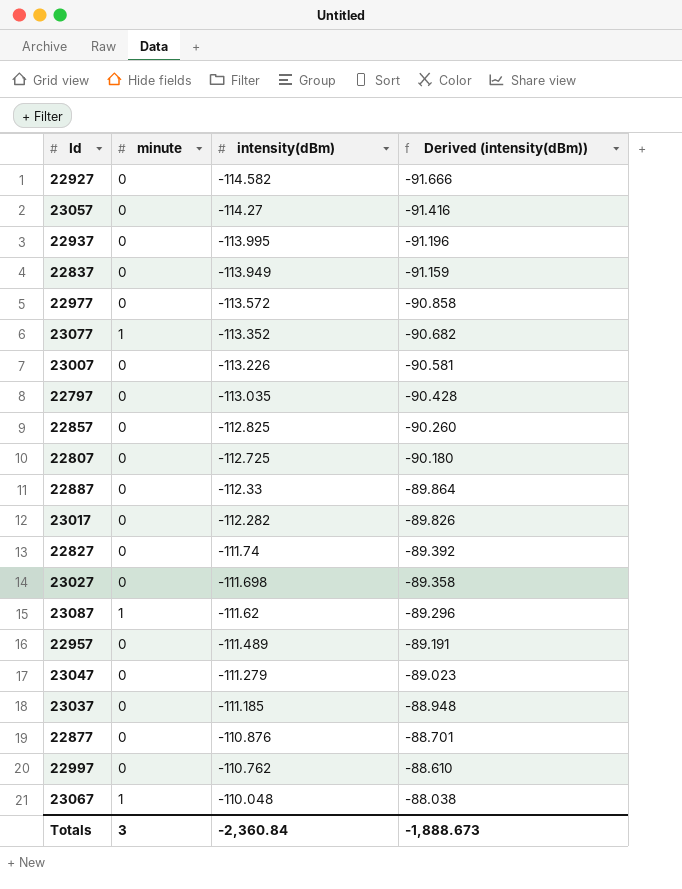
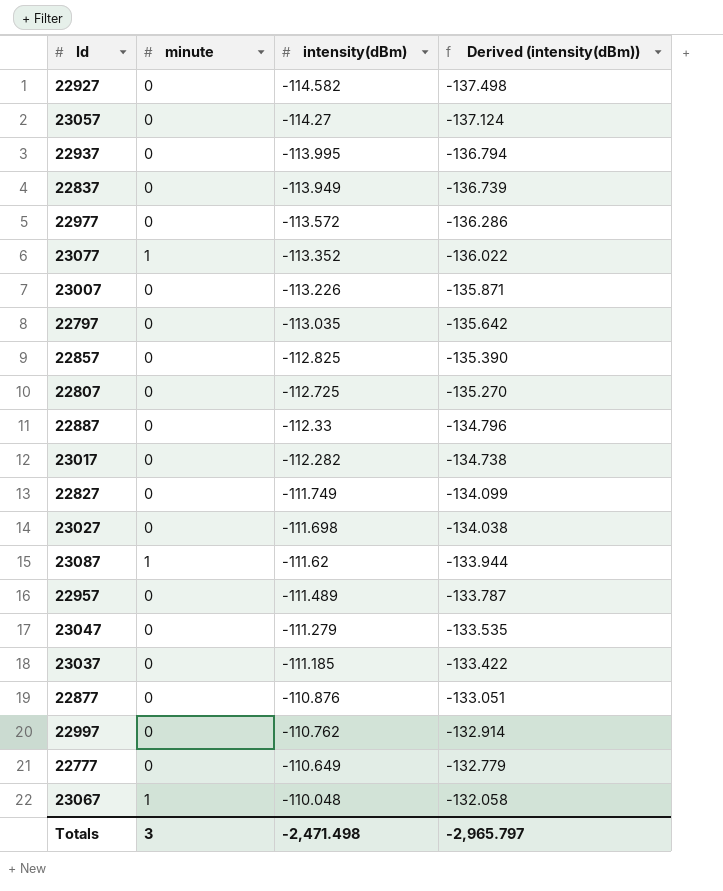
column Derived (intensity(dBm)) | formula: [intensity(dBm)] * 0.8 -> [intensity(dBm)] * 1.2
22827 | intensity(dBm): -111.74 -> -111.749
row 22777: none -> 0 | -110.649 | -132.779
Totals | intensity(dBm): -2,360.84 -> -2,471.498
Totals | Derived (intensity(dBm)): -1,888.673 -> -2,965.797

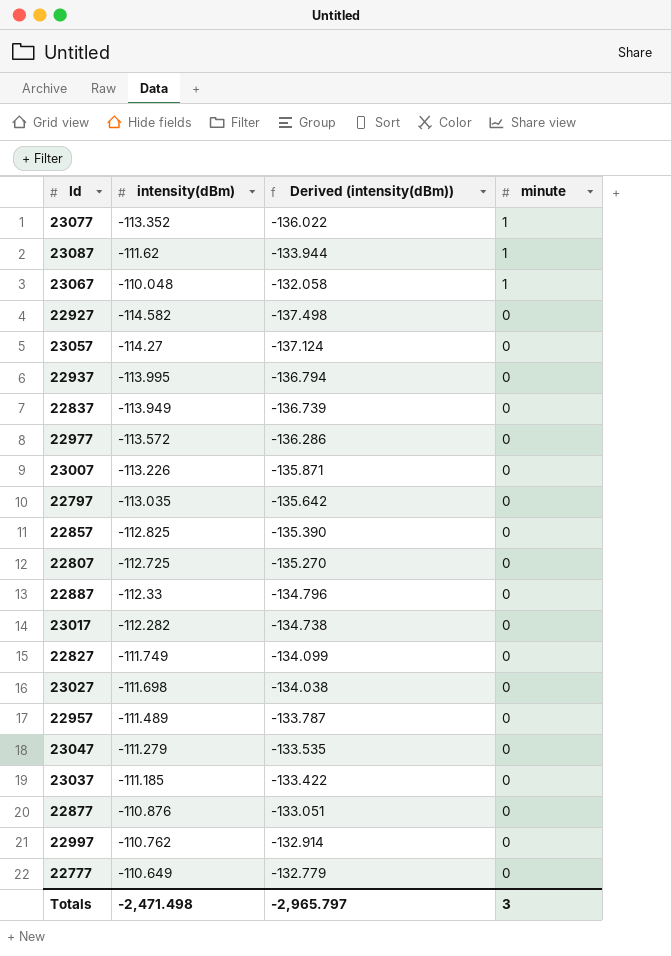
row order: intensity(dBm) ascending -> minute descending
column minute | position: 2 -> 4

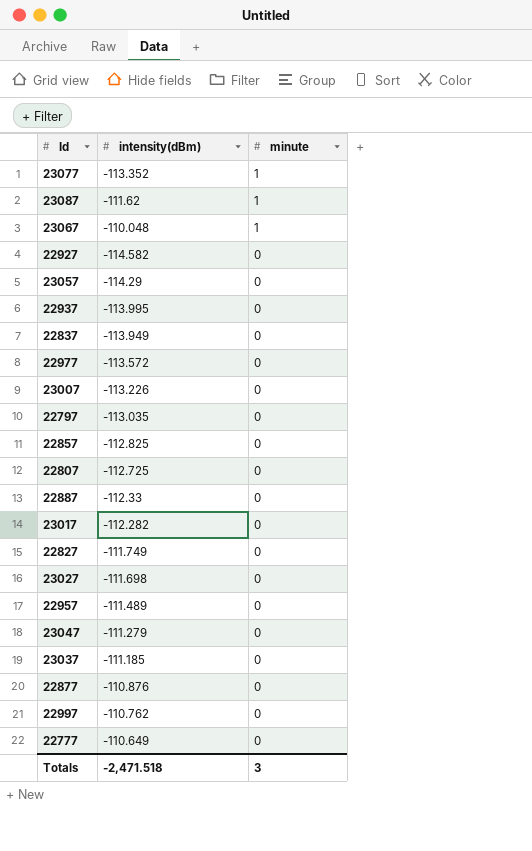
column Derived (intensity(dBm)) | formula: [intensity(dBm)] * 1.2 -> none
23057 | intensity(dBm): -114.27 -> -114.29
Totals | intensity(dBm): -2,471.498 -> -2,471.518

